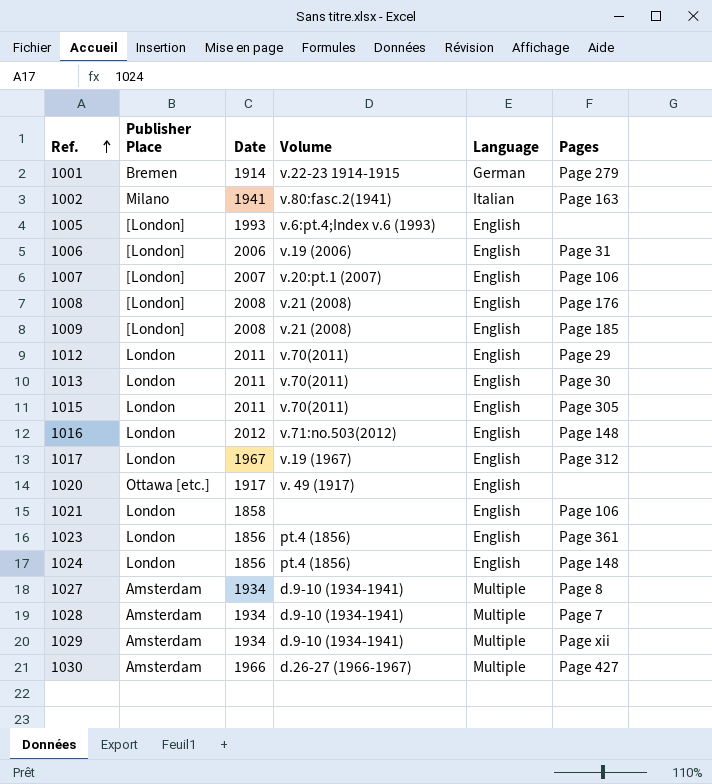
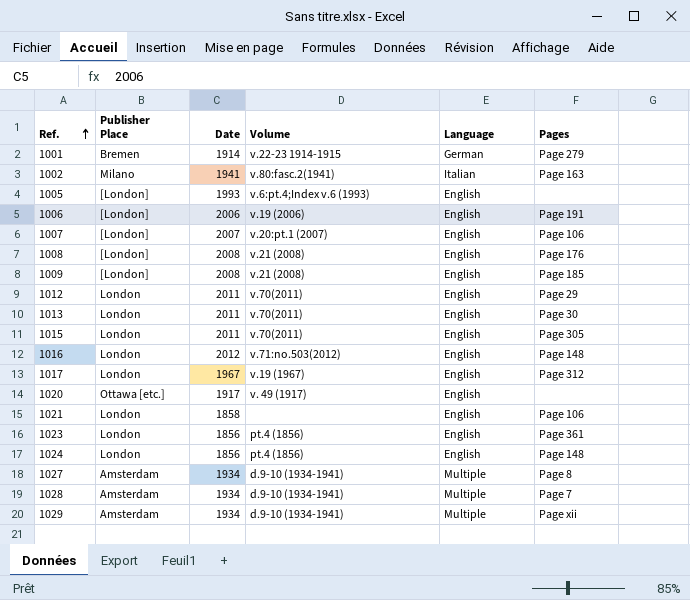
row 1030: Amsterdam | 1966 | d.26-27 (1966-1967) | Multiple | Page 427 -> none
1006 | Pages: Page 31 -> Page 191

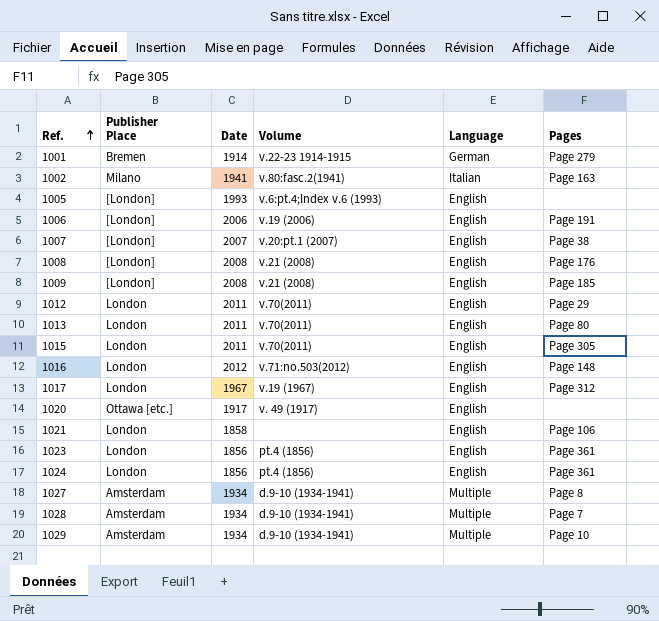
1007 | Pages: Page 106 -> Page 38
1013 | Pages: Page 30 -> Page 80
1024 | Pages: Page 148 -> Page 361
1029 | Pages: Page xii -> Page 10

